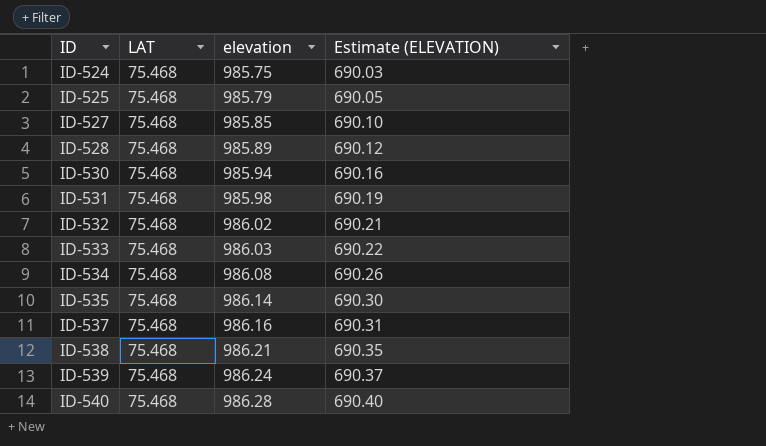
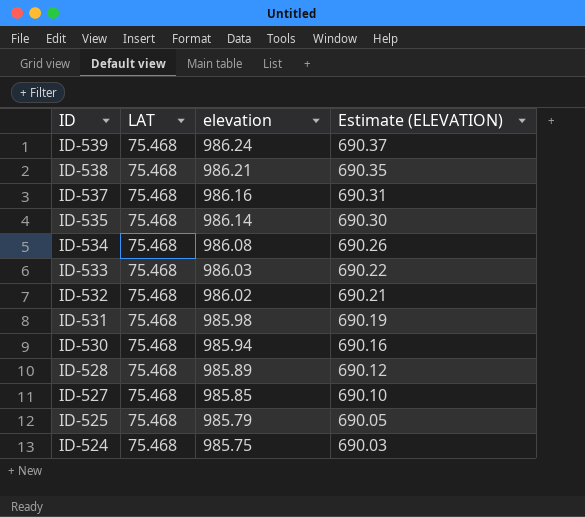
row order: ID ascending -> ID descending
row ID-540: 75.468 | 986.28 | 690.40 -> none

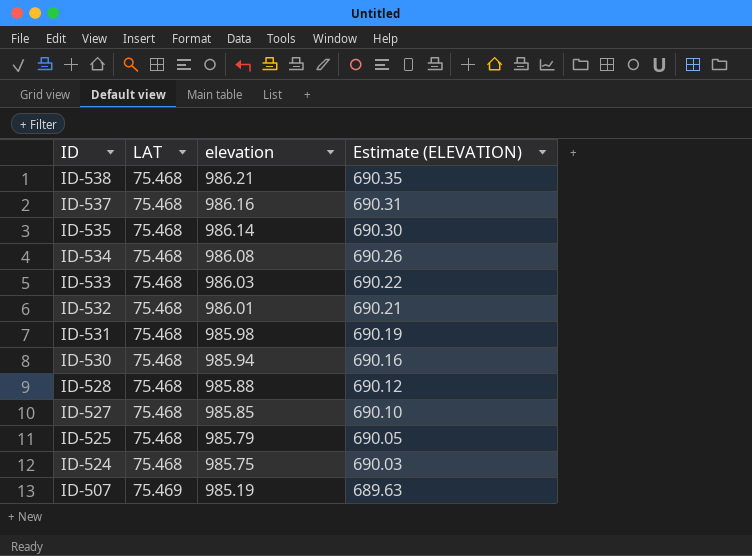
row ID-539: 75.468 | 986.24 | 690.37 -> none
ID-532 | elevation: 986.02 -> 986.01
ID-528 | elevation: 985.89 -> 985.88
row ID-507: none -> 75.469 | 985.19 | 689.63

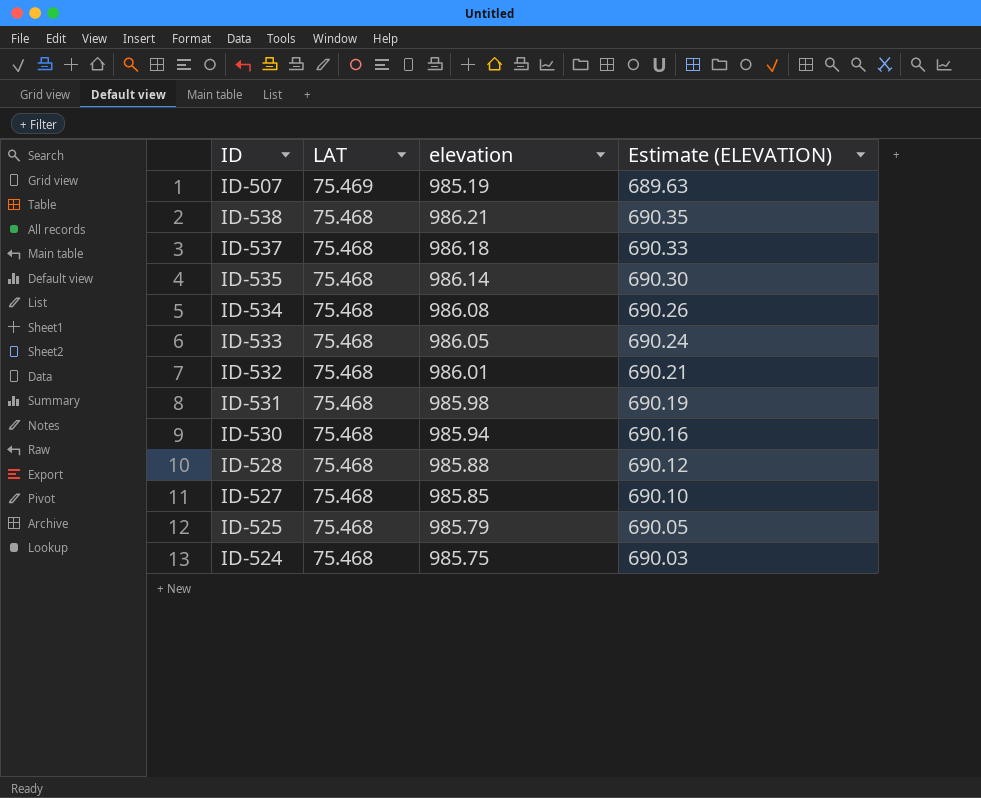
row order: ID descending -> LAT descending
ID-537 | elevation: 986.16 -> 986.18
ID-537 | Estimate (ELEVATION): 690.31 -> 690.33
ID-533 | elevation: 986.03 -> 986.05
ID-533 | Estimate (ELEVATION): 690.22 -> 690.24

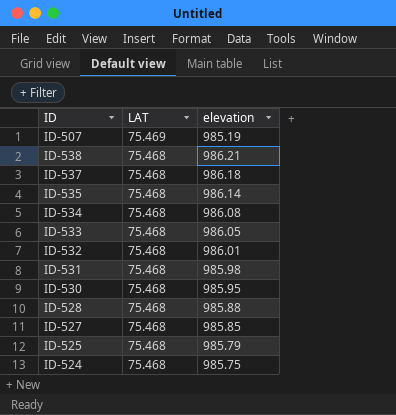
column Estimate (ELEVATION) | formula: [elevation] * 0.7 -> none
ID-530 | elevation: 985.94 -> 985.95

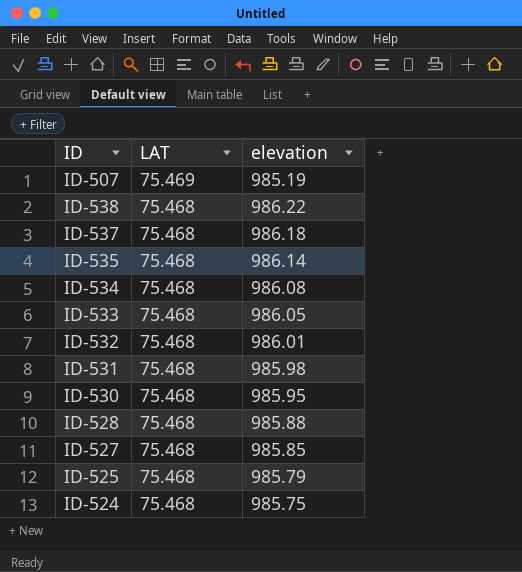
ID-538 | elevation: 986.21 -> 986.22

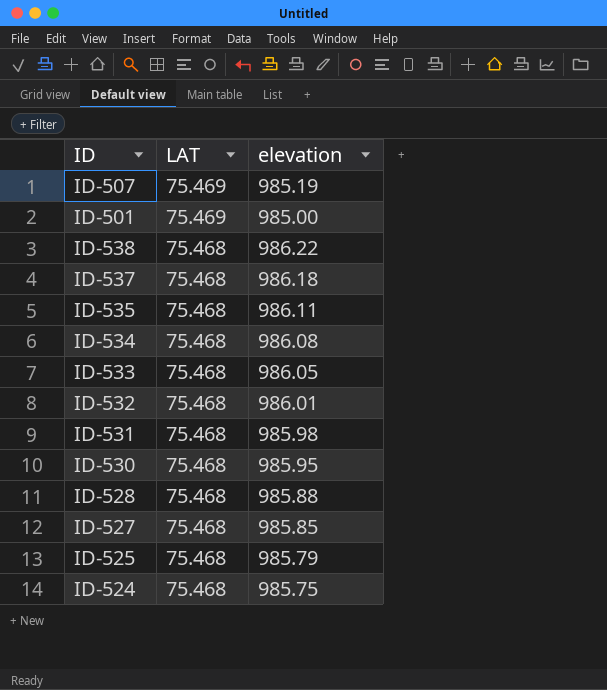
row ID-501: none -> 75.469 | 985.00
ID-535 | elevation: 986.14 -> 986.11

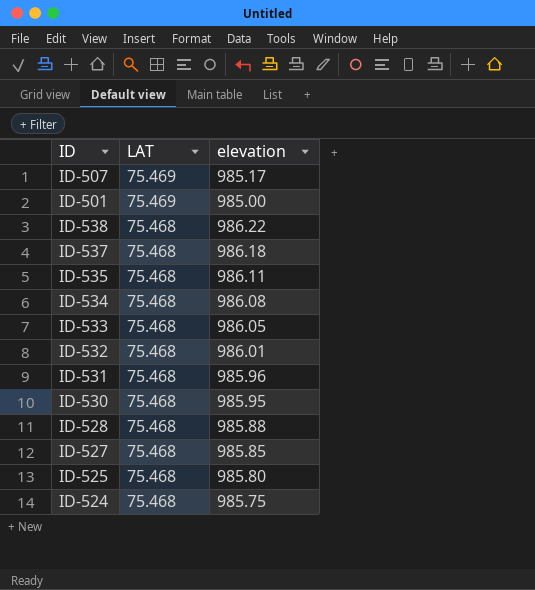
ID-507 | elevation: 985.19 -> 985.17
ID-531 | elevation: 985.98 -> 985.96
ID-525 | elevation: 985.79 -> 985.80

